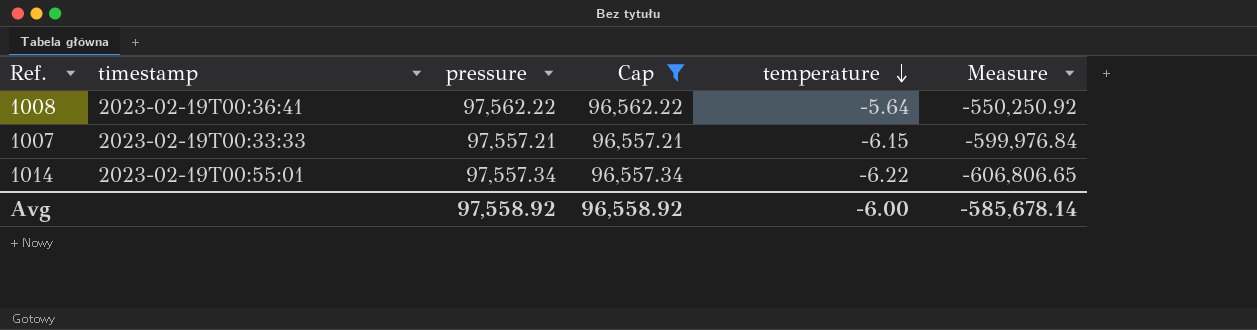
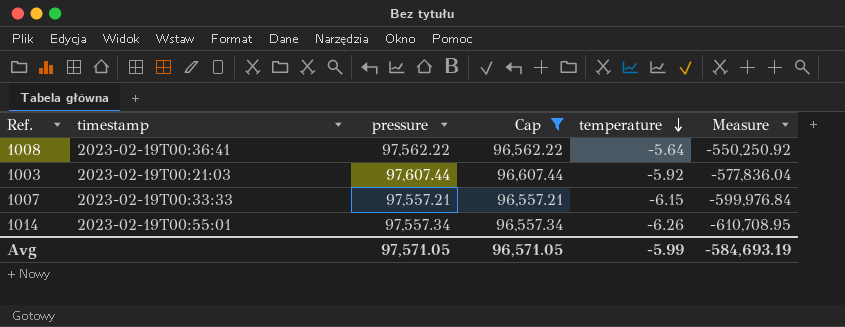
row 1003: none -> 2023-02-19T00:21:03 | 97,607.44 | 96,607.44 | -5.92 | -577,836.04
1014 | temperature: -6.22 -> -6.26
1014 | Measure: -606,806.65 -> -610,708.95
Avg | pressure: 97,558.92 -> 97,571.05
Avg | Cap: 96,558.92 -> 96,571.05
Avg | temperature: -6.00 -> -5.99
Avg | Measure: -585,678.14 -> -584,693.19

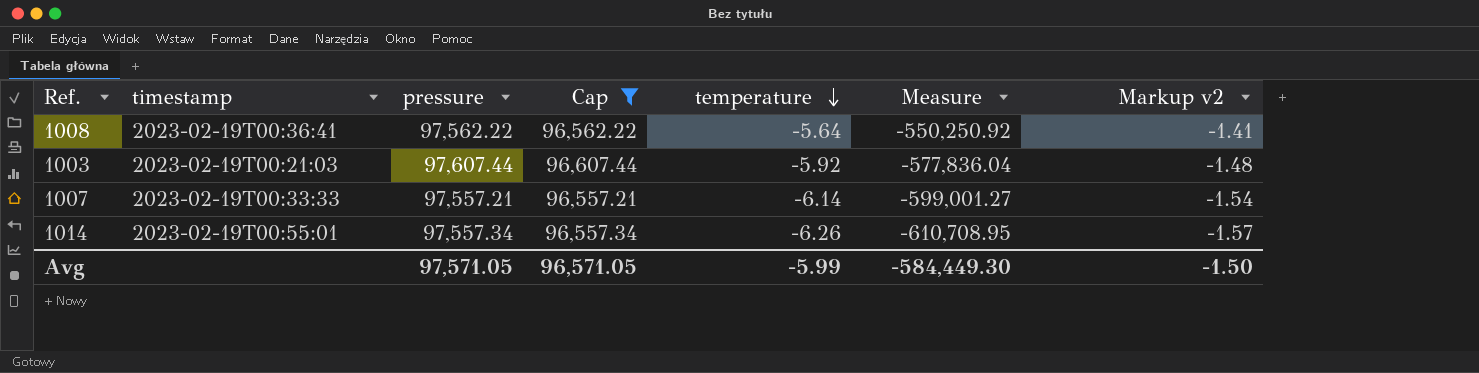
column Markup v2 | formula: none -> [temperature] * 0.25
1007 | temperature: -6.15 -> -6.14
1007 | Measure: -599,976.84 -> -599,001.27
Avg | Measure: -584,693.19 -> -584,449.30

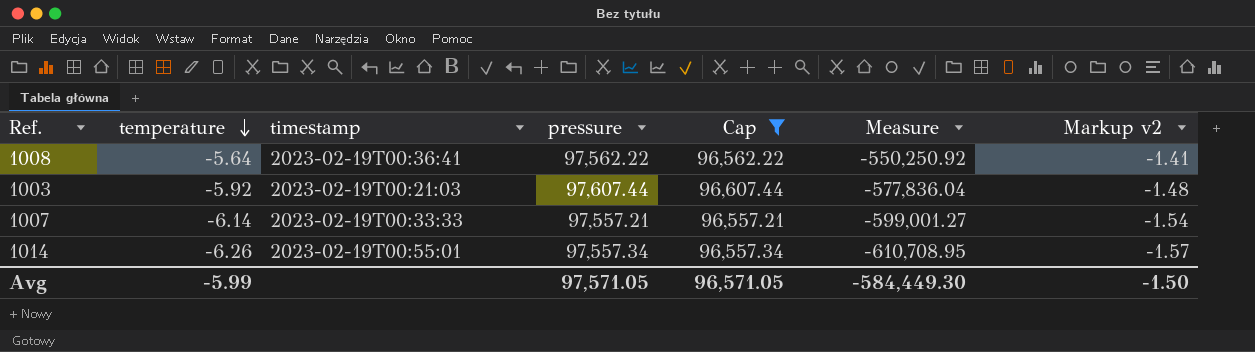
column temperature | position: 5 -> 2

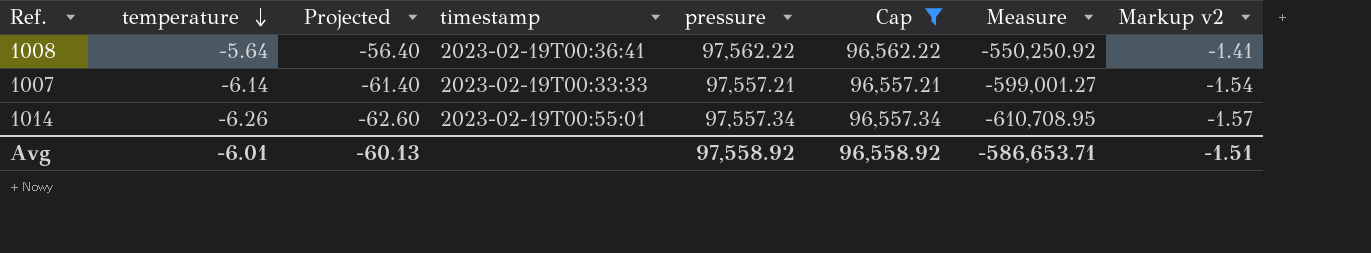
column Projected | formula: none -> [temperature] * 10
row 1003: -5.92 | 2023-02-19T00:21:03 | 97,607.44 | 96,607.44 | -577,836.04 | -1.48 -> none
Avg | temperature: -5.99 -> -6.01
Avg | pressure: 97,571.05 -> 97,558.92
Avg | Cap: 96,571.05 -> 96,558.92
Avg | Measure: -584,449.30 -> -586,653.71
Avg | Markup v2: -1.50 -> -1.51

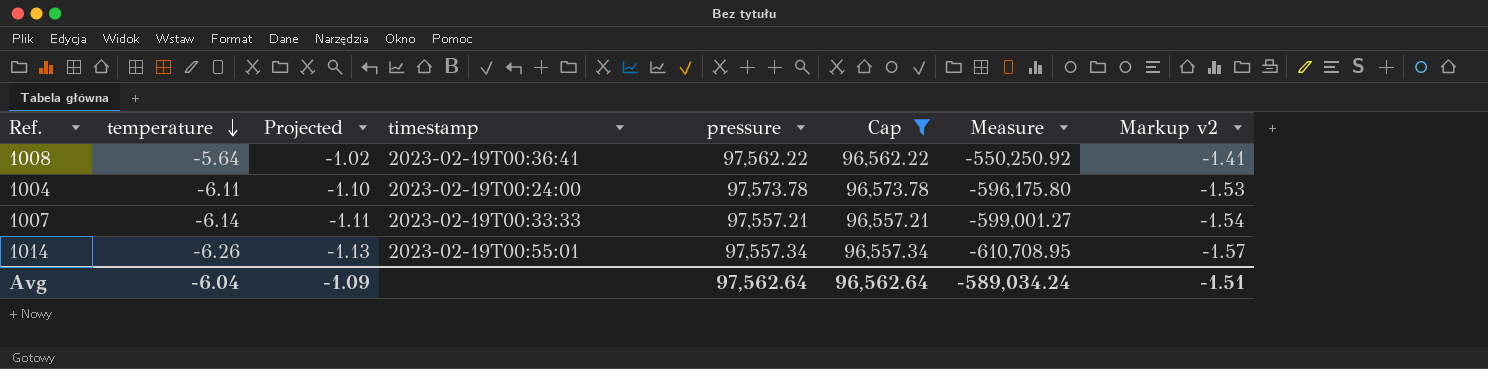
column Projected | formula: [temperature] * 10 -> [temperature] * 0.18
row 1004: none -> -6.11 | -1.10 | 2023-02-19T00:24:00 | 97,573.78 | 96,573.78 | -596,175.80 | -1.53
Avg | temperature: -6.01 -> -6.04
Avg | Projected: -60.13 -> -1.09
Avg | pressure: 97,558.92 -> 97,562.64
Avg | Cap: 96,558.92 -> 96,562.64
Avg | Measure: -586,653.71 -> -589,034.24

